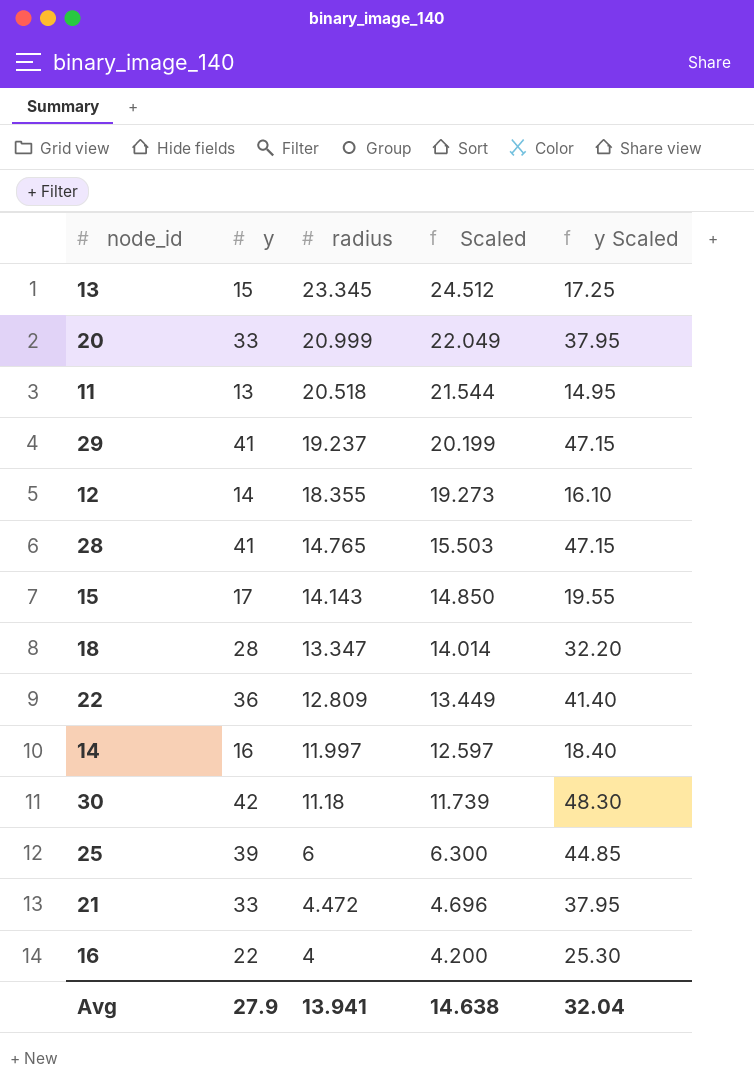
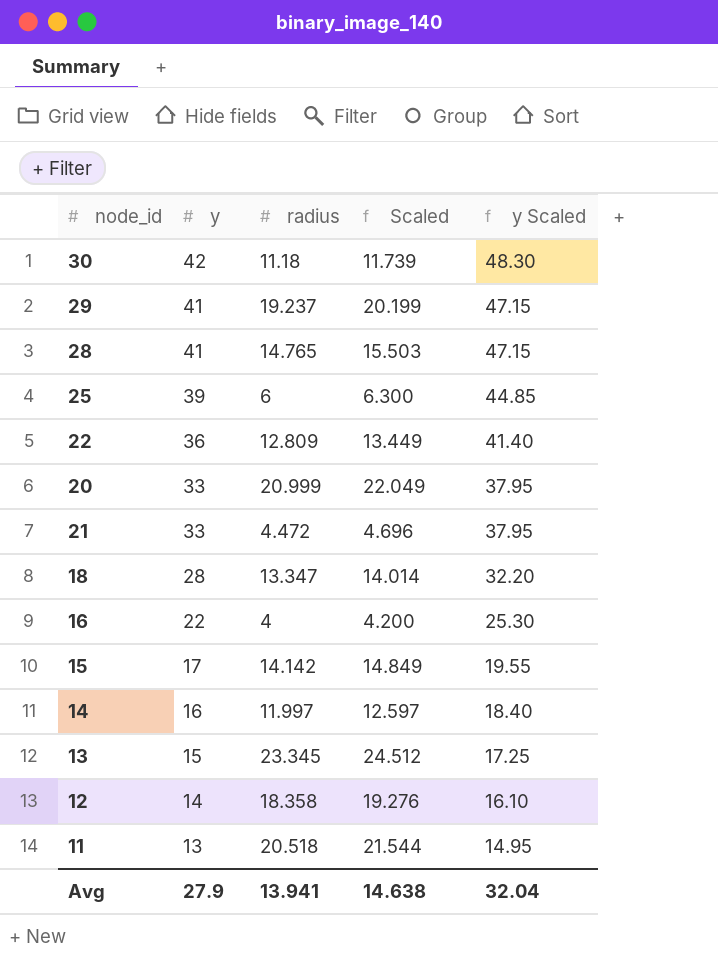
row order: radius descending -> y descending
15 | radius: 14.143 -> 14.142
15 | Scaled: 14.850 -> 14.849
12 | radius: 18.355 -> 18.358
12 | Scaled: 19.273 -> 19.276

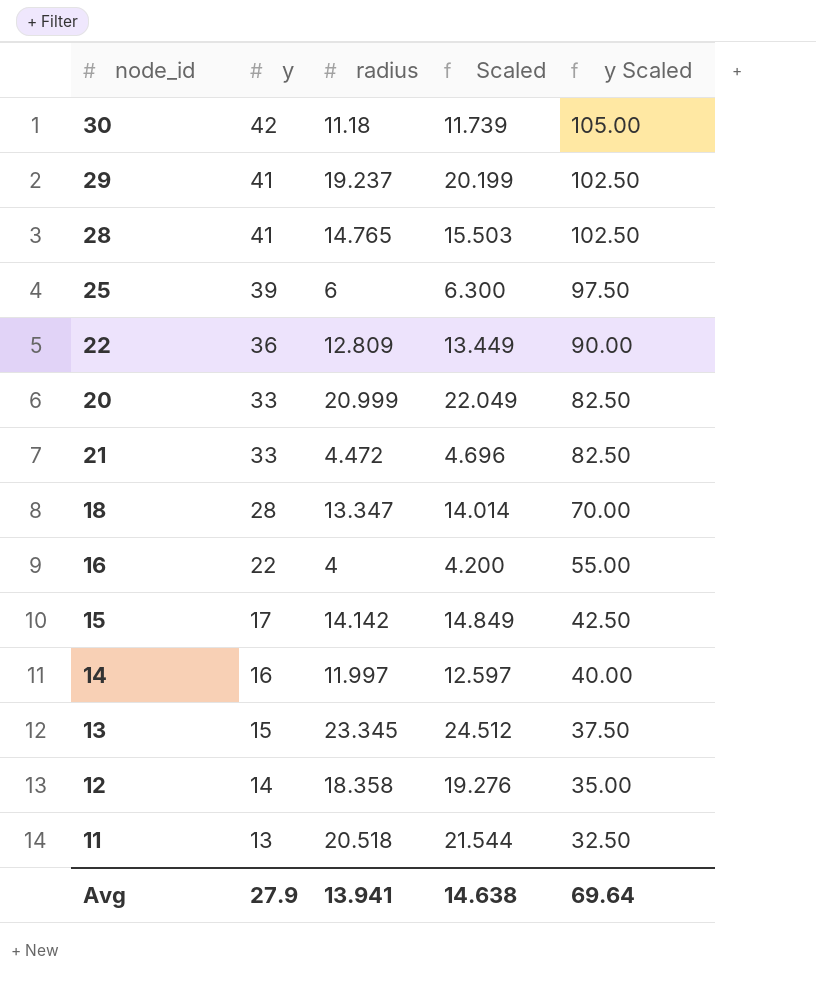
column y Scaled | formula: [y] * 1.15 -> [y] * 2.5
Avg | y Scaled: 32.04 -> 69.64

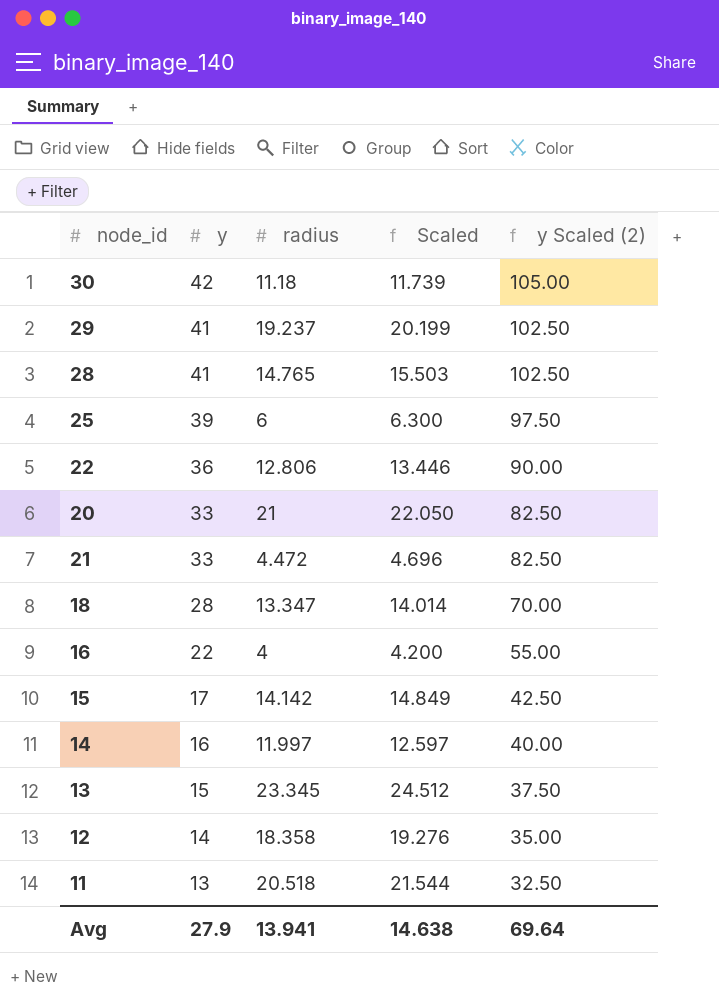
column name: y Scaled -> y Scaled (2)
22 | radius: 12.809 -> 12.806
22 | Scaled: 13.449 -> 13.446
20 | radius: 20.999 -> 21
20 | Scaled: 22.049 -> 22.050

